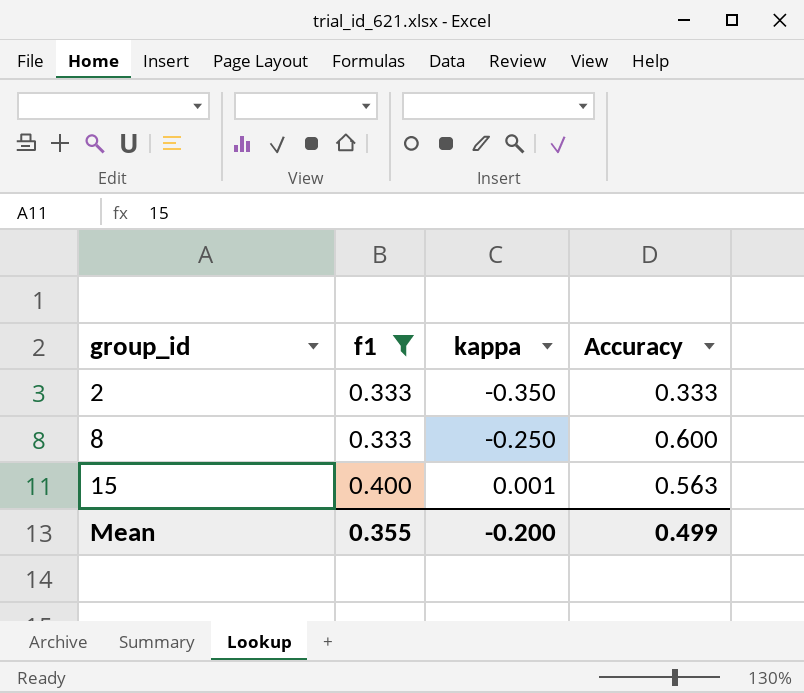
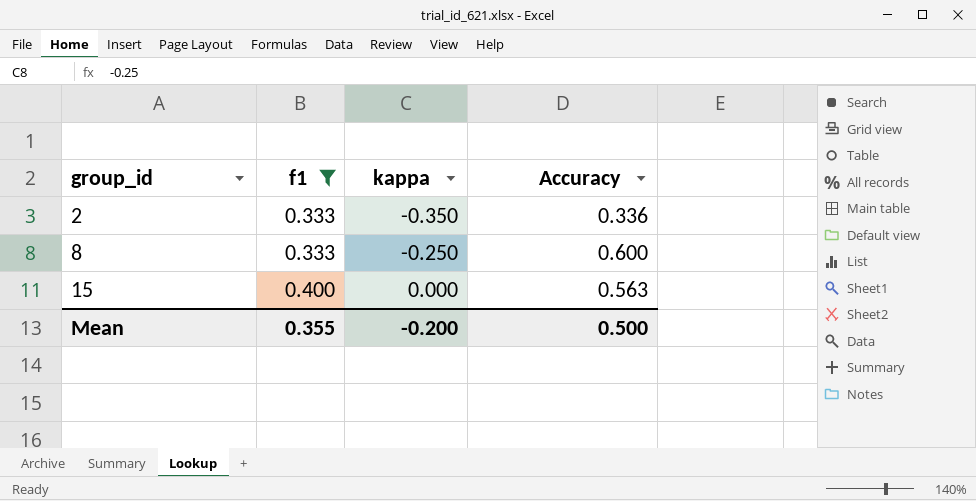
2 | Accuracy: 0.333 -> 0.336
15 | kappa: 0.001 -> 0.000
Mean | Accuracy: 0.499 -> 0.500

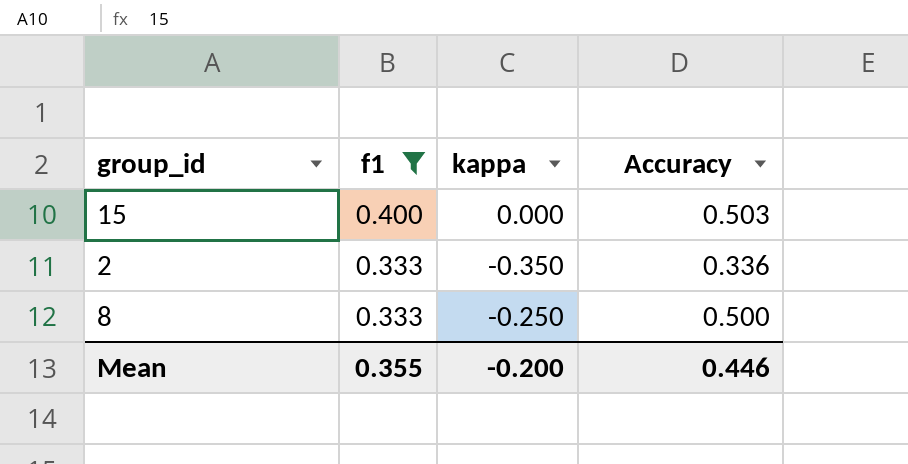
row order: group_id ascending -> f1 descending
15 | Accuracy: 0.563 -> 0.503
8 | Accuracy: 0.600 -> 0.500
Mean | Accuracy: 0.500 -> 0.446

